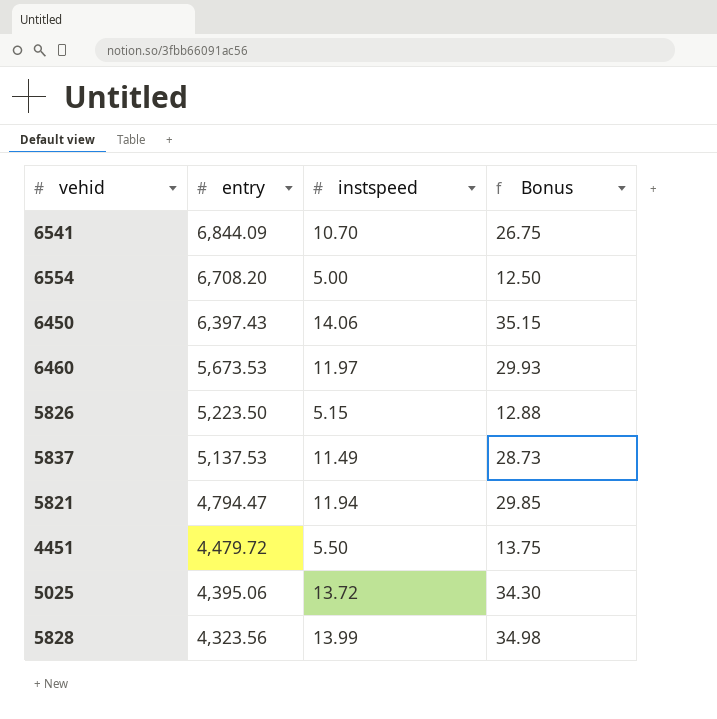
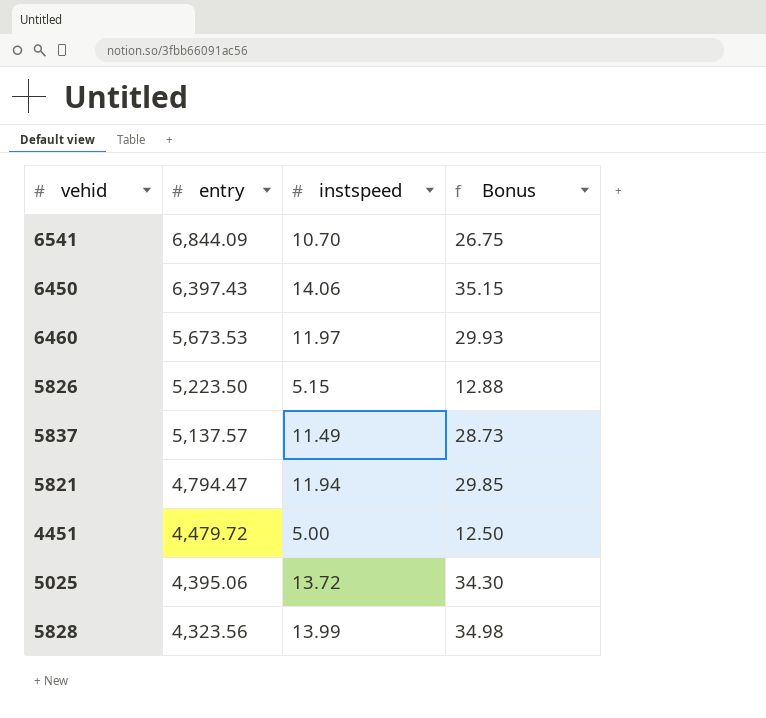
row 6554: 6,708.20 | 5.00 | 12.50 -> none
5837 | entry: 5,137.53 -> 5,137.57
4451 | instspeed: 5.50 -> 5.00
4451 | Bonus: 13.75 -> 12.50

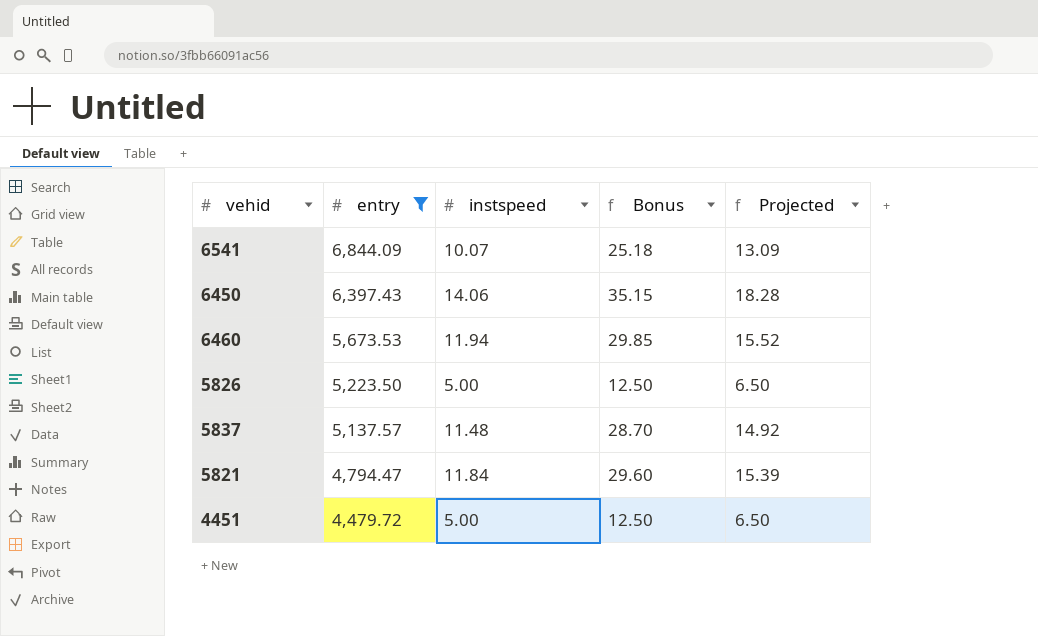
filter: none -> entry >= 4,479.72
column Projected | formula: none -> [instspeed] * 1.3
6541 | instspeed: 10.70 -> 10.07
6541 | Bonus: 26.75 -> 25.18
6460 | instspeed: 11.97 -> 11.94
6460 | Bonus: 29.93 -> 29.85
5826 | instspeed: 5.15 -> 5.00
5826 | Bonus: 12.88 -> 12.50
5837 | instspeed: 11.49 -> 11.48
5837 | Bonus: 28.73 -> 28.70
5821 | instspeed: 11.94 -> 11.84
5821 | Bonus: 29.85 -> 29.60

